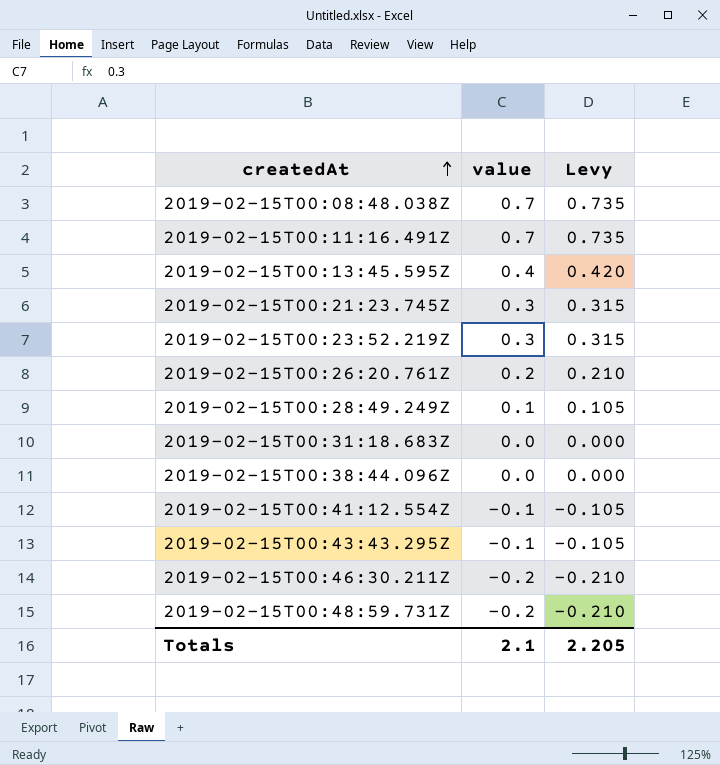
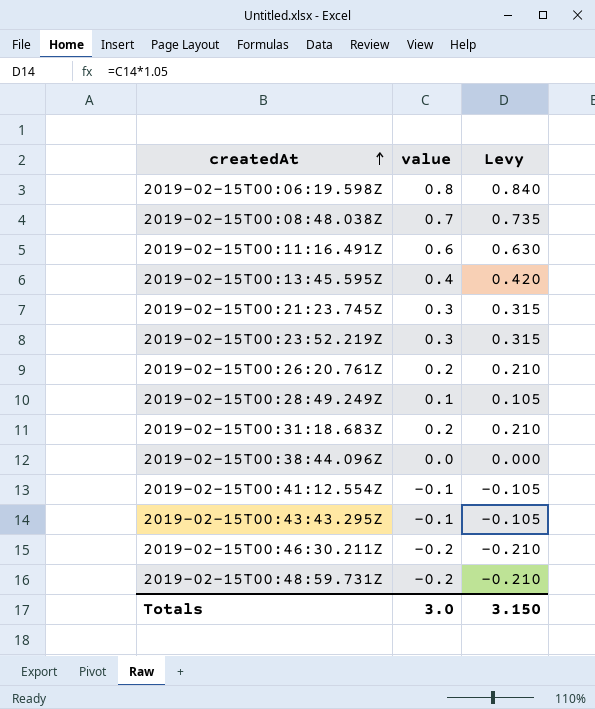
row 2019-02-15T00:06:19.598Z: none -> 0.8 | 0.840
2019-02-15T00:11:16.491Z | value: 0.7 -> 0.6
2019-02-15T00:11:16.491Z | Levy: 0.735 -> 0.630
2019-02-15T00:31:18.683Z | value: 0.0 -> 0.2
2019-02-15T00:31:18.683Z | Levy: 0.000 -> 0.210
Totals | value: 2.1 -> 3.0
Totals | Levy: 2.205 -> 3.150

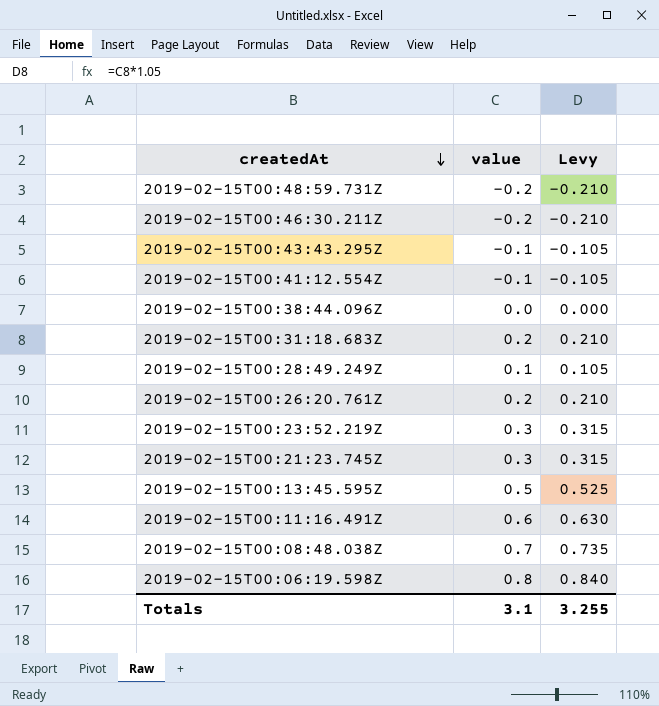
row order: createdAt ascending -> createdAt descending
2019-02-15T00:13:45.595Z | value: 0.4 -> 0.5
2019-02-15T00:13:45.595Z | Levy: 0.420 -> 0.525
Totals | value: 3.0 -> 3.1
Totals | Levy: 3.150 -> 3.255

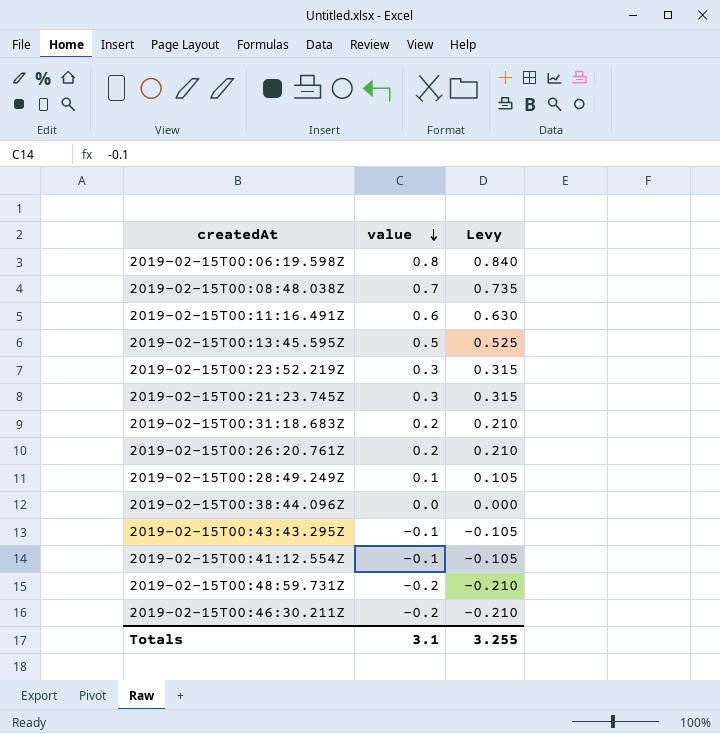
row order: createdAt descending -> value descending

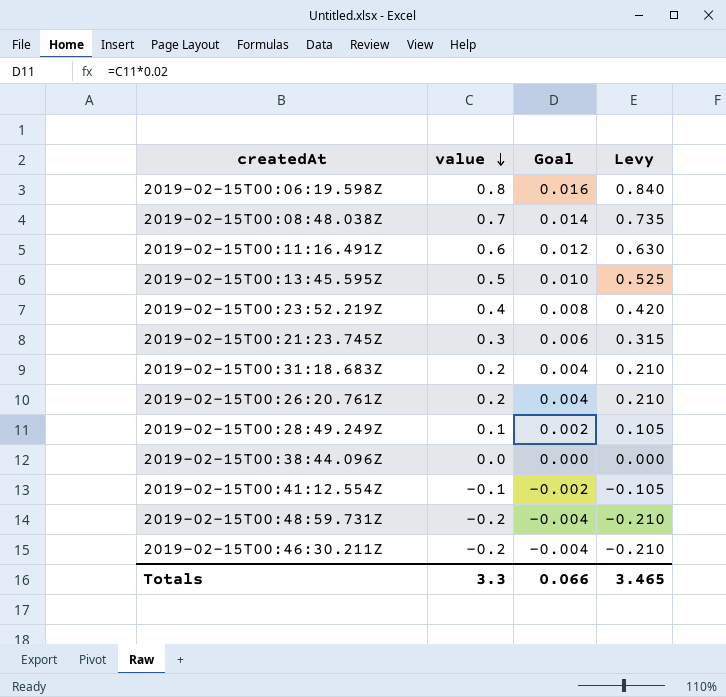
column Goal | formula: none -> [value] * 0.02
row 2019-02-15T00:43:43.295Z: -0.1 | -0.105 -> none
2019-02-15T00:23:52.219Z | value: 0.3 -> 0.4
2019-02-15T00:23:52.219Z | Levy: 0.315 -> 0.420
Totals | value: 3.1 -> 3.3
Totals | Levy: 3.255 -> 3.465

